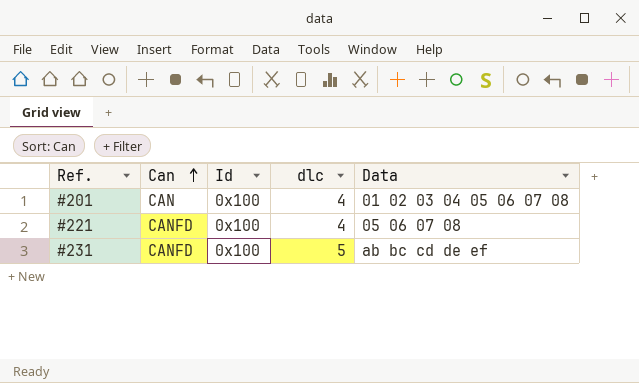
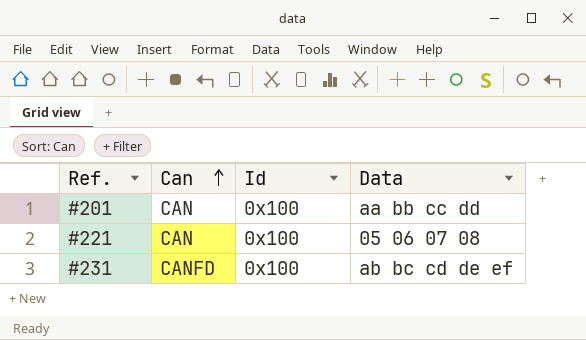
column dlc | position: 4 -> none
#201 | Data: 01 02 03 04 05 06 07 08 -> aa bb cc dd
#221 | Can: CANFD -> CAN

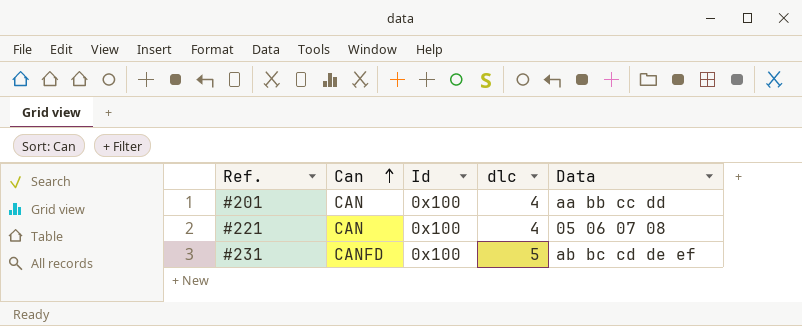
column dlc | position: none -> 4

